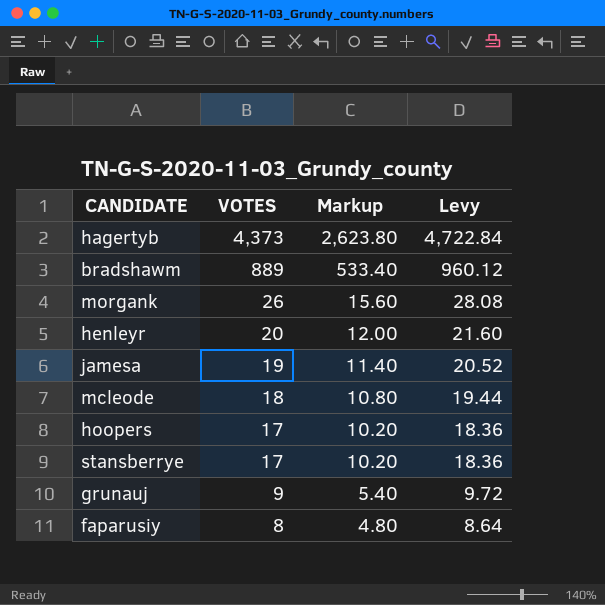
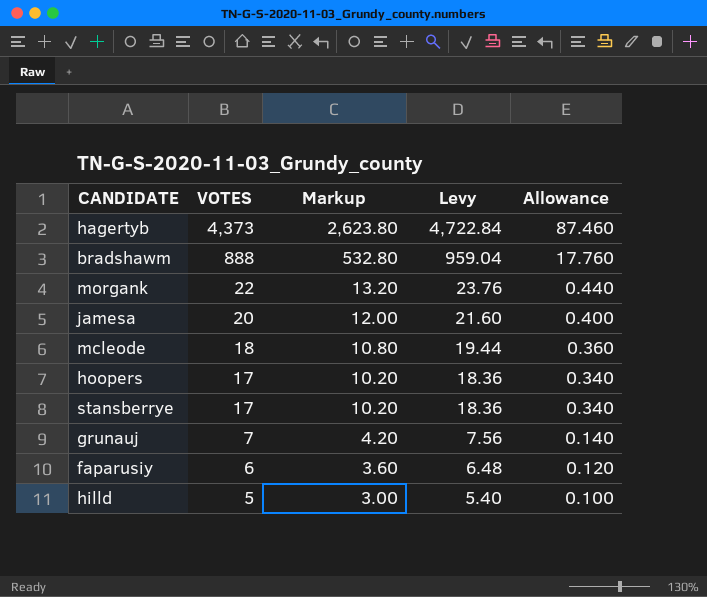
column Allowance | formula: none -> [VOTES] * 0.02
row henleyr: 20 | 12.00 | 21.60 -> none
bradshawm | VOTES: 889 -> 888
bradshawm | Markup: 533.40 -> 532.80
bradshawm | Levy: 960.12 -> 959.04
morgank | VOTES: 26 -> 22
morgank | Markup: 15.60 -> 13.20
morgank | Levy: 28.08 -> 23.76
jamesa | VOTES: 19 -> 20
jamesa | Markup: 11.40 -> 12.00
jamesa | Levy: 20.52 -> 21.60
grunauj | VOTES: 9 -> 7
grunauj | Markup: 5.40 -> 4.20
grunauj | Levy: 9.72 -> 7.56
faparusiy | VOTES: 8 -> 6
faparusiy | Markup: 4.80 -> 3.60
faparusiy | Levy: 8.64 -> 6.48
row hilld: none -> 5 | 3.00 | 5.40 | 0.100

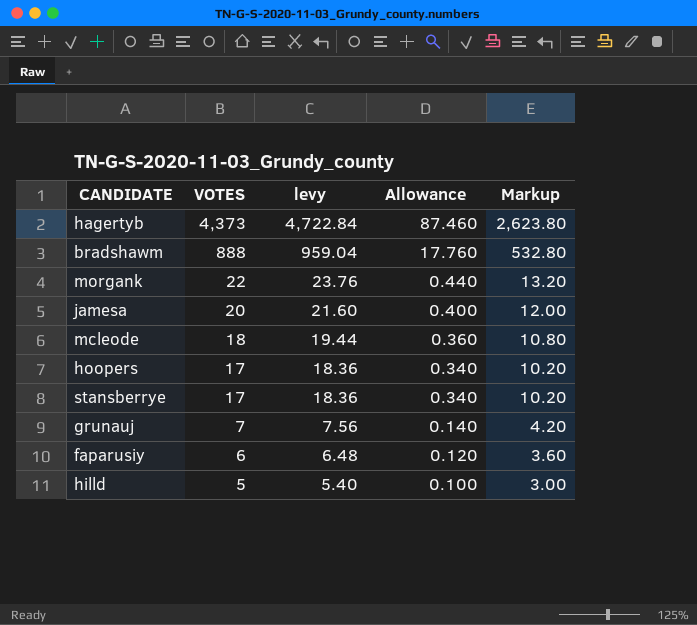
column name: Levy -> levy
column Markup | position: 3 -> 5

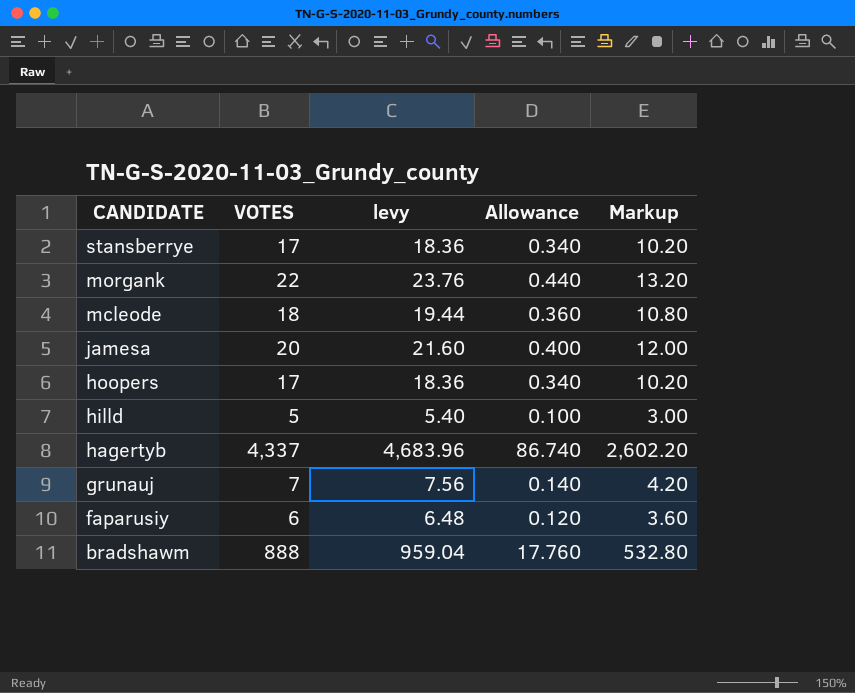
row order: VOTES descending -> CANDIDATE descending
hagertyb | VOTES: 4,373 -> 4,337
hagertyb | levy: 4,722.84 -> 4,683.96
hagertyb | Allowance: 87.460 -> 86.740
hagertyb | Markup: 2,623.80 -> 2,602.20

